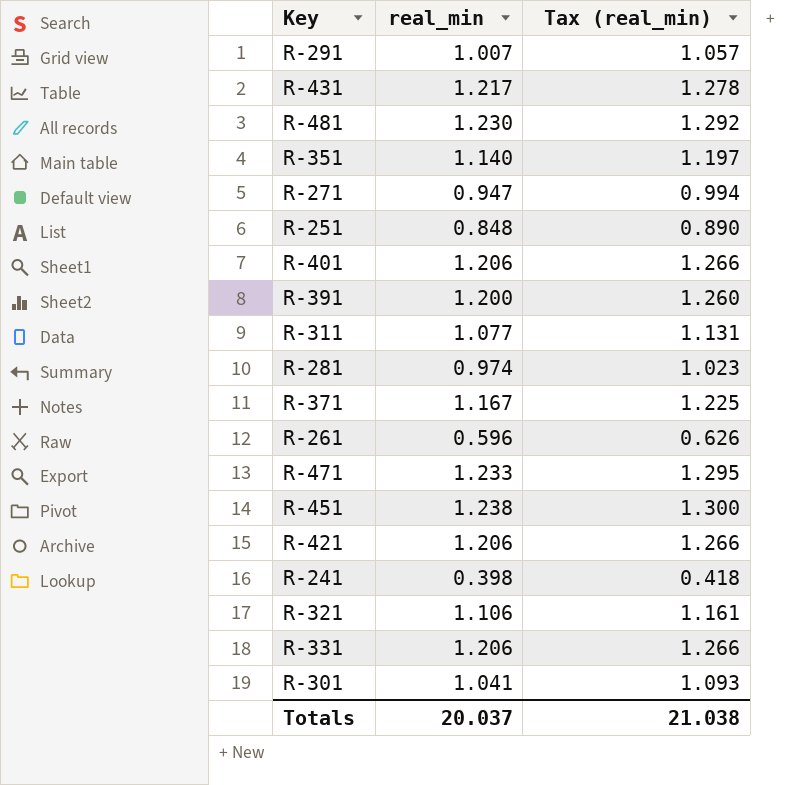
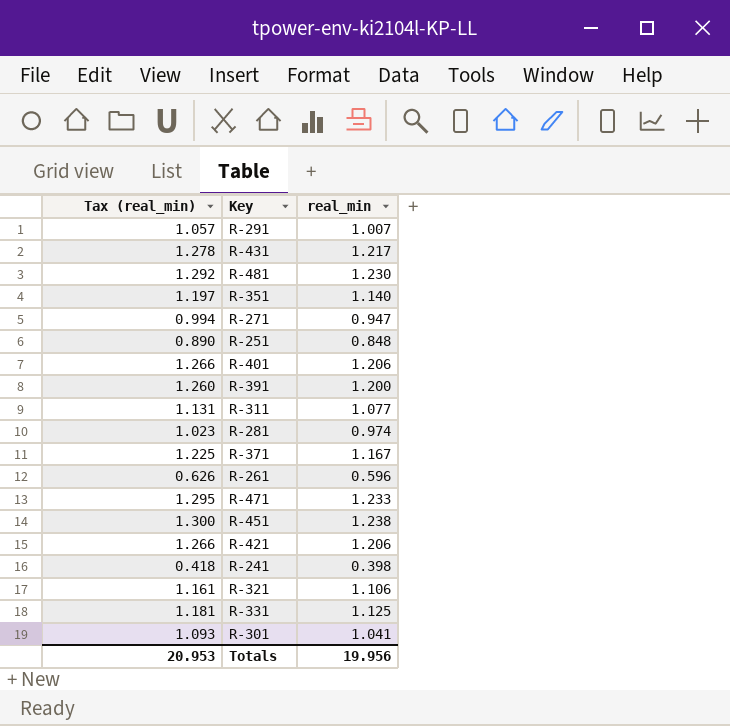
column Tax (real_min) | position: 3 -> 1
R-331 | Tax (real_min): 1.266 -> 1.181
R-331 | real_min: 1.206 -> 1.125
Totals | Tax (real_min): 21.038 -> 20.953
Totals | real_min: 20.037 -> 19.956

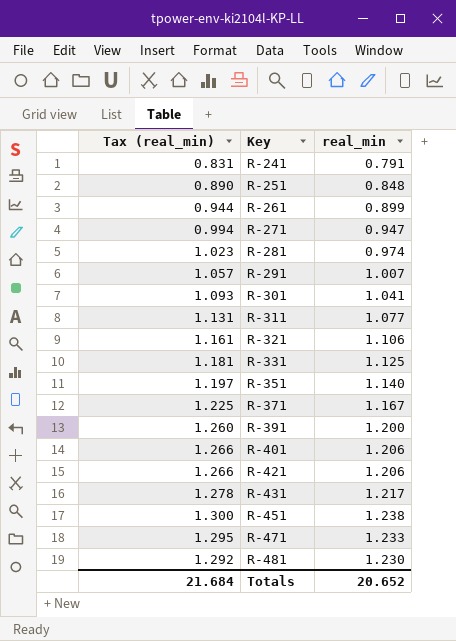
row order: none -> Key ascending
R-241 | Tax (real_min): 0.418 -> 0.831
R-241 | real_min: 0.398 -> 0.791
R-261 | Tax (real_min): 0.626 -> 0.944
R-261 | real_min: 0.596 -> 0.899
Totals | Tax (real_min): 20.953 -> 21.684
Totals | real_min: 19.956 -> 20.652

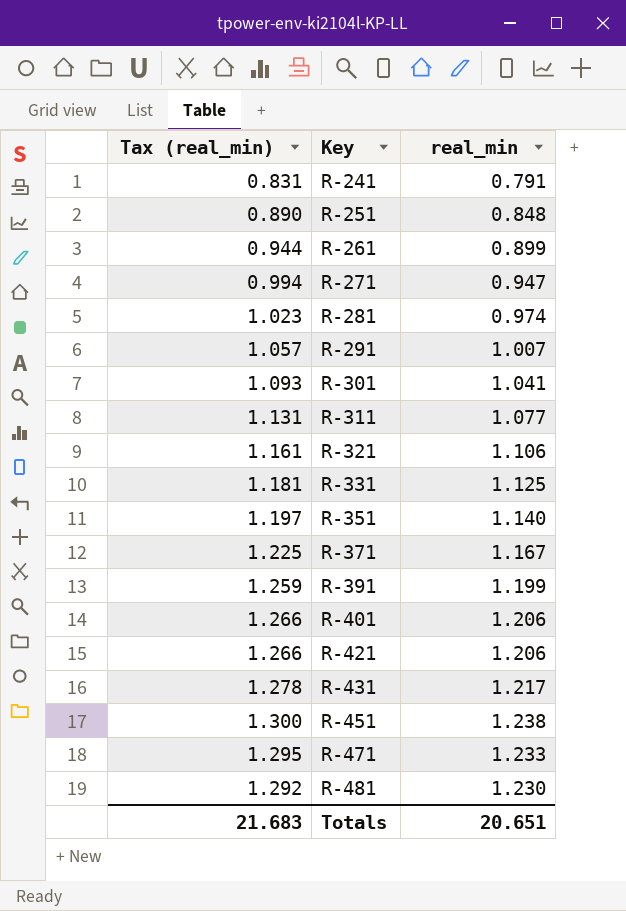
R-391 | Tax (real_min): 1.260 -> 1.259
R-391 | real_min: 1.200 -> 1.199
Totals | Tax (real_min): 21.684 -> 21.683
Totals | real_min: 20.652 -> 20.651

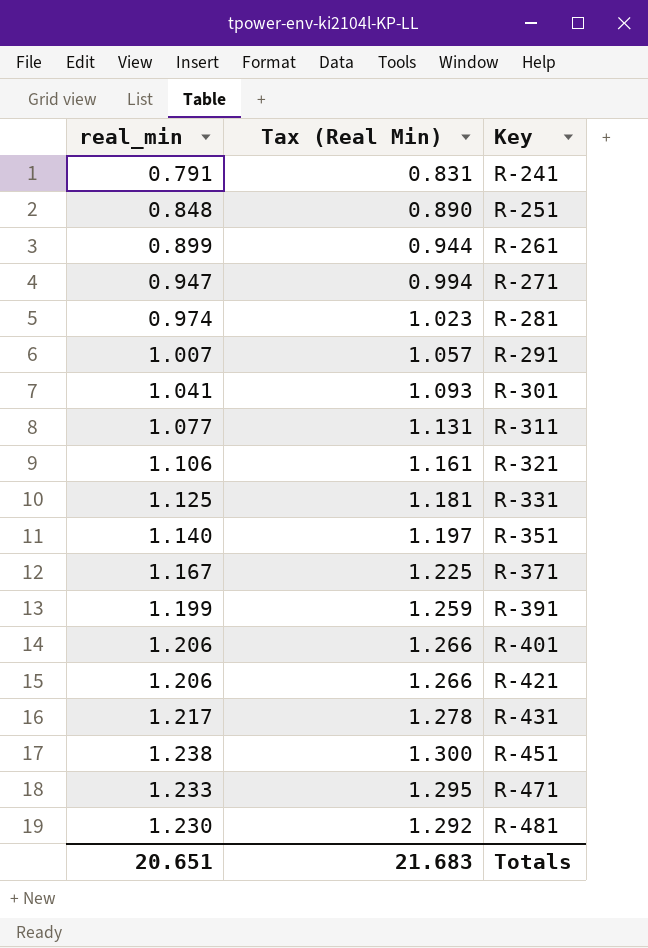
column real_min | position: 3 -> 1
column name: Tax (real_min) -> Tax (Real Min)

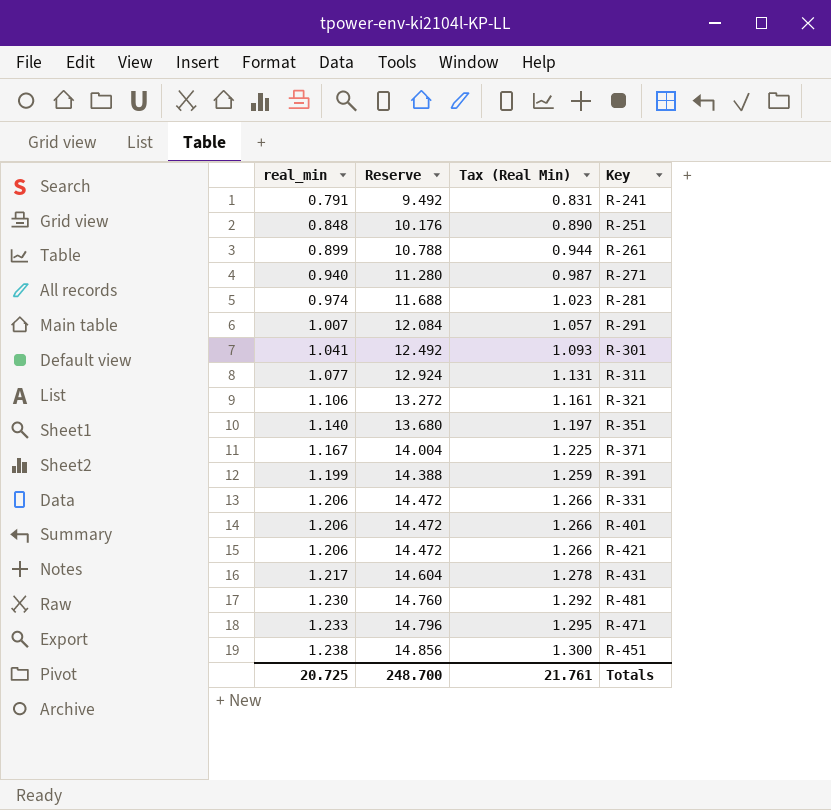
row order: Key ascending -> real_min ascending
column Reserve | formula: none -> [real_min] * 12
R-271 | real_min: 0.947 -> 0.940
R-271 | Tax (Real Min): 0.994 -> 0.987
R-331 | real_min: 1.125 -> 1.206
R-331 | Tax (Real Min): 1.181 -> 1.266
Totals | real_min: 20.651 -> 20.725
Totals | Tax (Real Min): 21.683 -> 21.761

